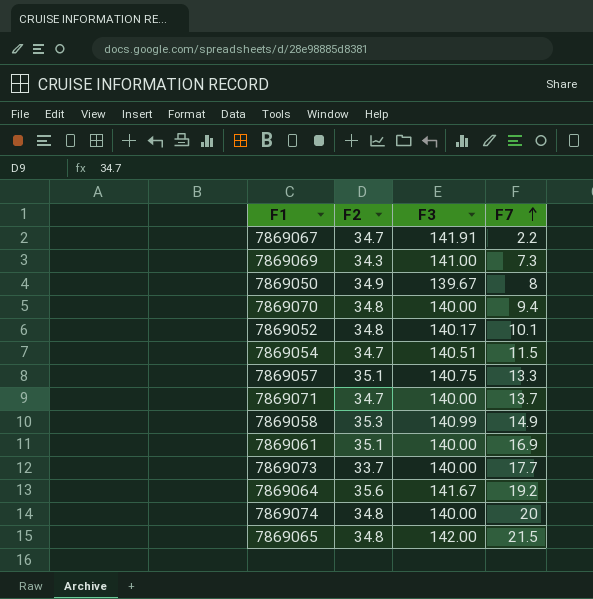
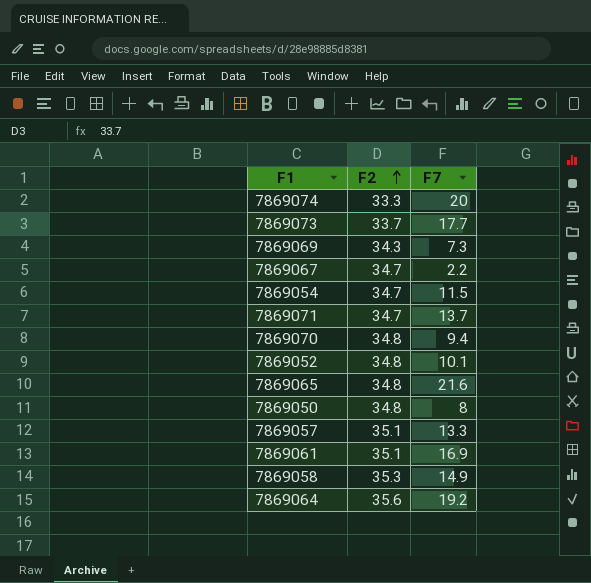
row order: F7 ascending -> F2 ascending
column F3 | position: 3 -> none
7869074 | F2: 34.8 -> 33.3
7869065 | F7: 21.5 -> 21.6
7869050 | F2: 34.9 -> 34.8

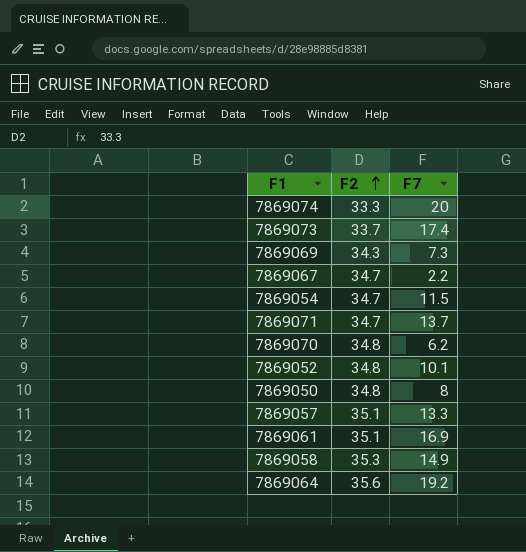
row 7869065: 34.8 | 21.6 -> none
7869073 | F7: 17.7 -> 17.4
7869070 | F7: 9.4 -> 6.2

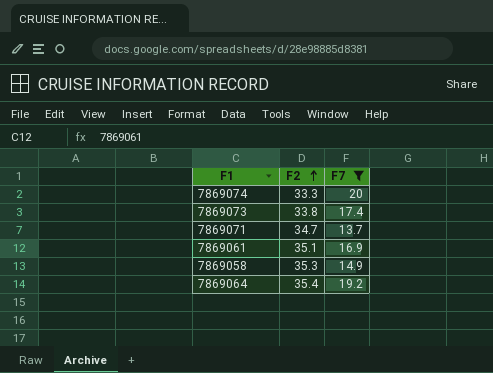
filter: none -> F7 >= 13.7
7869073 | F2: 33.7 -> 33.8
7869064 | F2: 35.6 -> 35.4

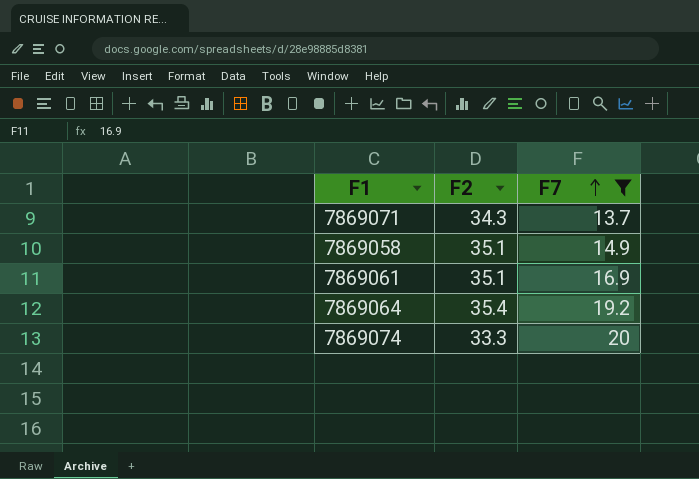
row order: F2 ascending -> F7 ascending
row 7869073: 33.8 | 17.4 -> none
7869071 | F2: 34.7 -> 34.3
7869058 | F2: 35.3 -> 35.1

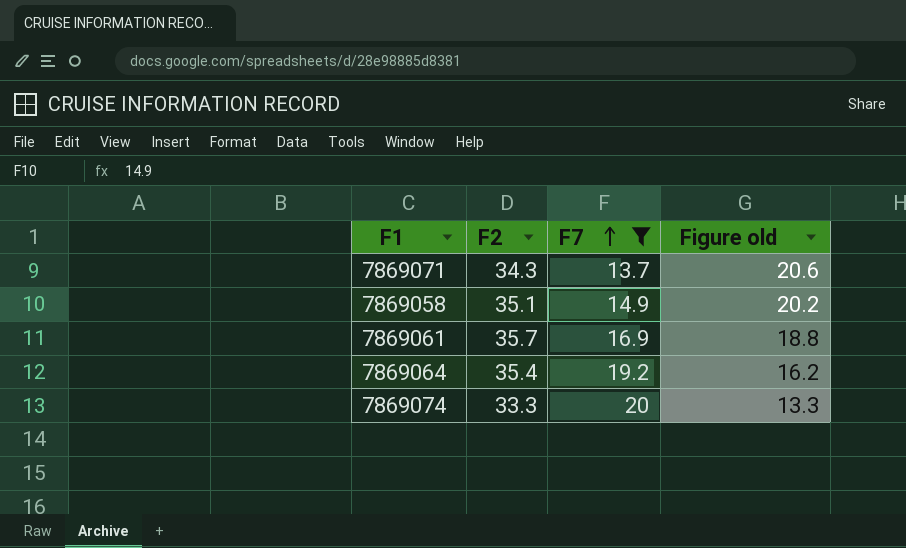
column Figure old | formula: none -> [F2] - [F7]
7869061 | F2: 35.1 -> 35.7

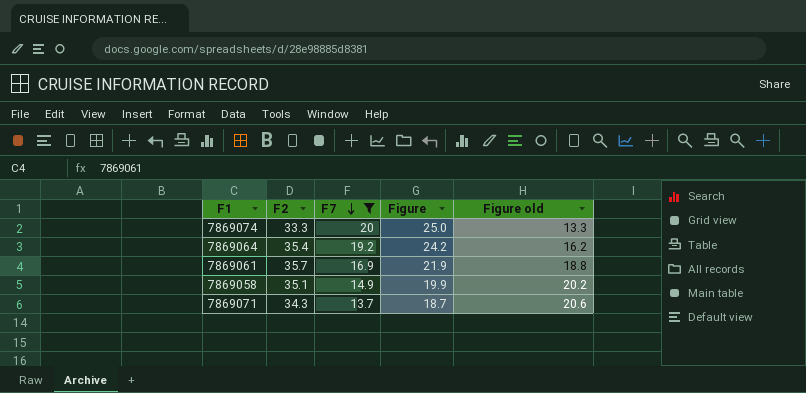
row order: F7 ascending -> F7 descending
column Figure | formula: none -> [F7] + 5

